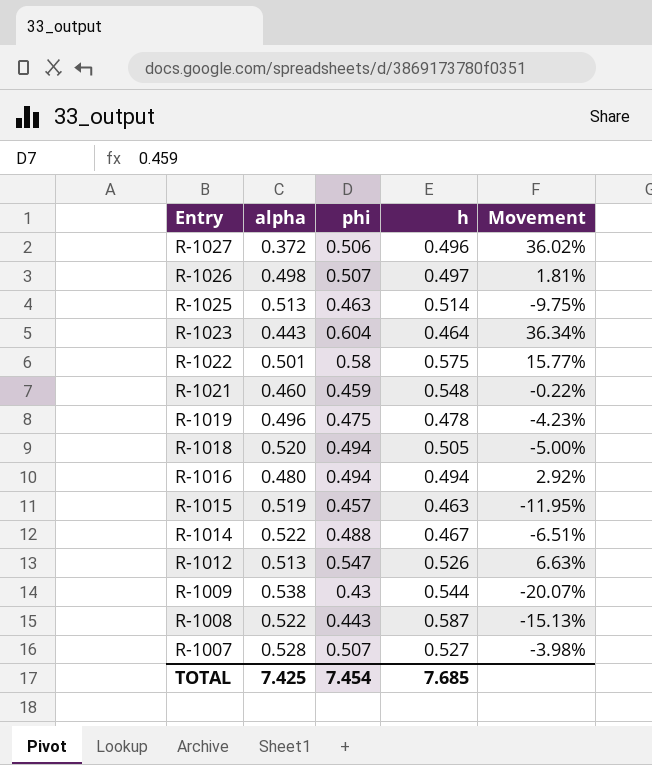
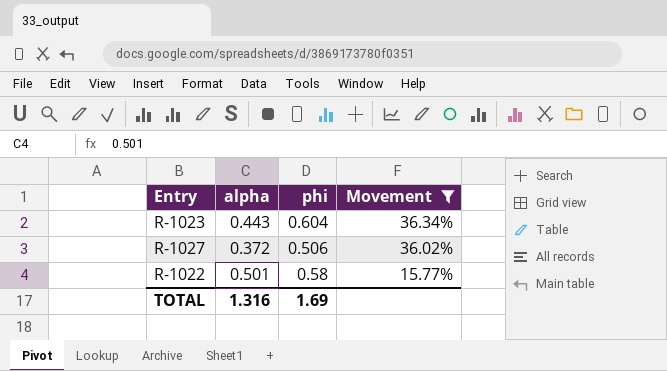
filter: none -> Movement >= 15.77%
row order: Entry descending -> Movement descending
column h | position: 4 -> none
TOTAL | alpha: 7.425 -> 1.316
TOTAL | phi: 7.454 -> 1.69

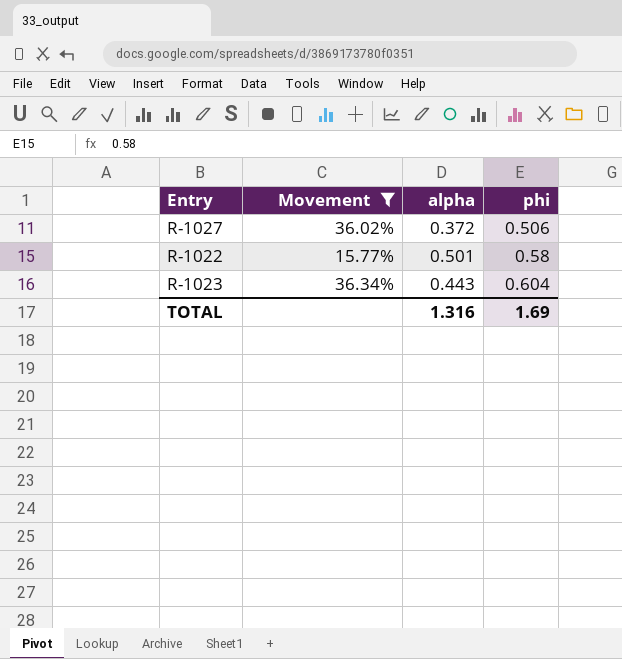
row order: Movement descending -> phi ascending
column Movement | position: 4 -> 2

